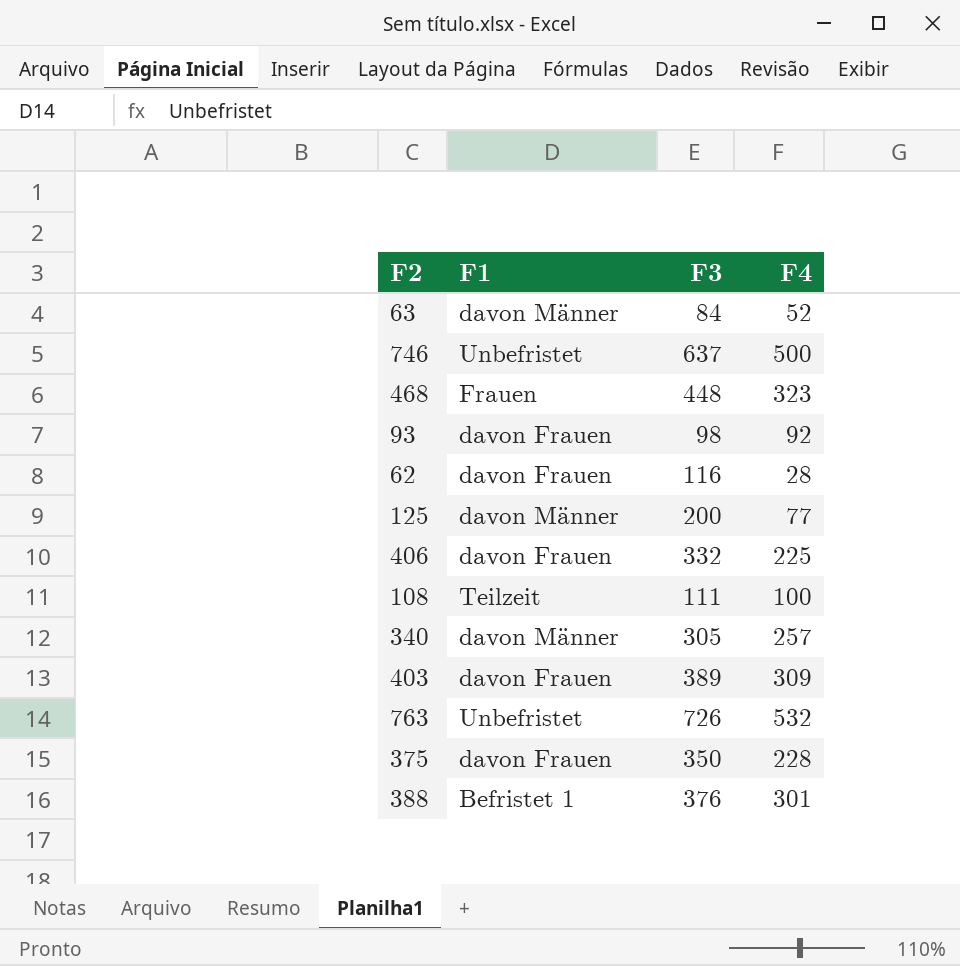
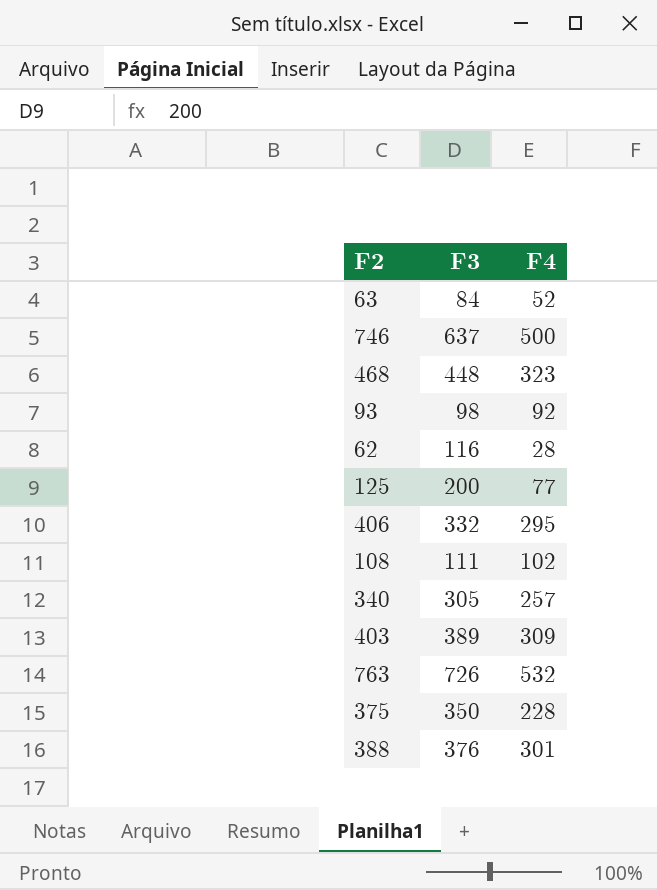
column F1 | position: 2 -> none
406 | F4: 225 -> 295
108 | F4: 100 -> 102

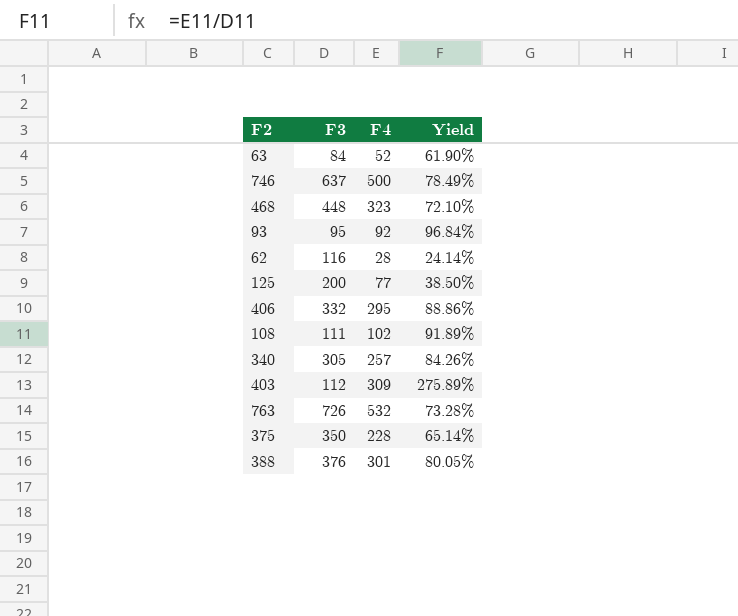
column Yield | formula: none -> [F4] / [F3]
93 | F3: 98 -> 95
403 | F3: 389 -> 112

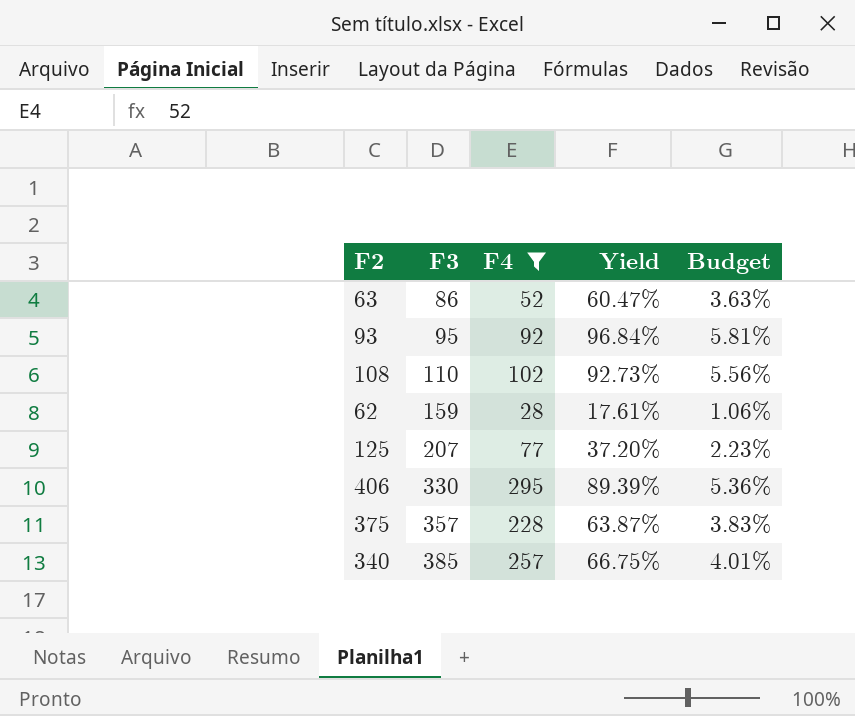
filter: none -> F4 <= 295
row order: none -> F3 ascending
column Budget | formula: none -> [Yield] * 0.06
63 | F3: 84 -> 86
63 | Yield: 61.90% -> 60.47%
108 | F3: 111 -> 110
108 | Yield: 91.89% -> 92.73%
62 | F3: 116 -> 159
62 | Yield: 24.14% -> 17.61%
125 | F3: 200 -> 207
125 | Yield: 38.50% -> 37.20%
406 | F3: 332 -> 330
406 | Yield: 88.86% -> 89.39%
375 | F3: 350 -> 357
375 | Yield: 65.14% -> 63.87%
340 | F3: 305 -> 385
340 | Yield: 84.26% -> 66.75%

